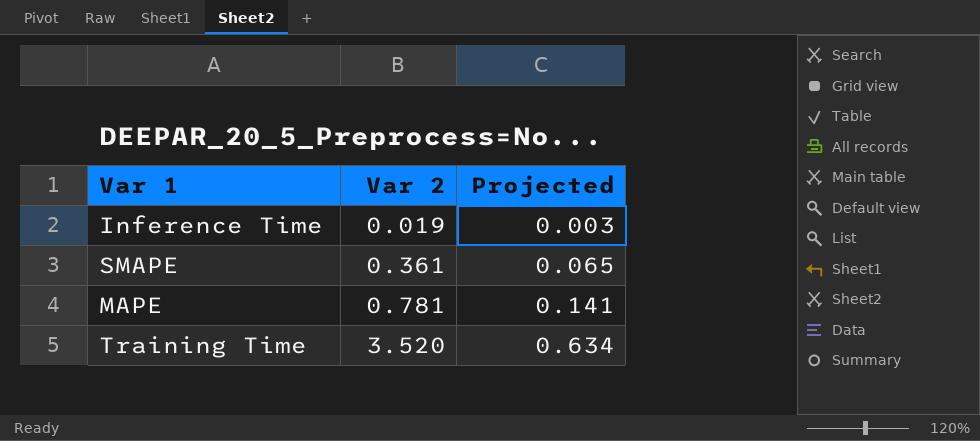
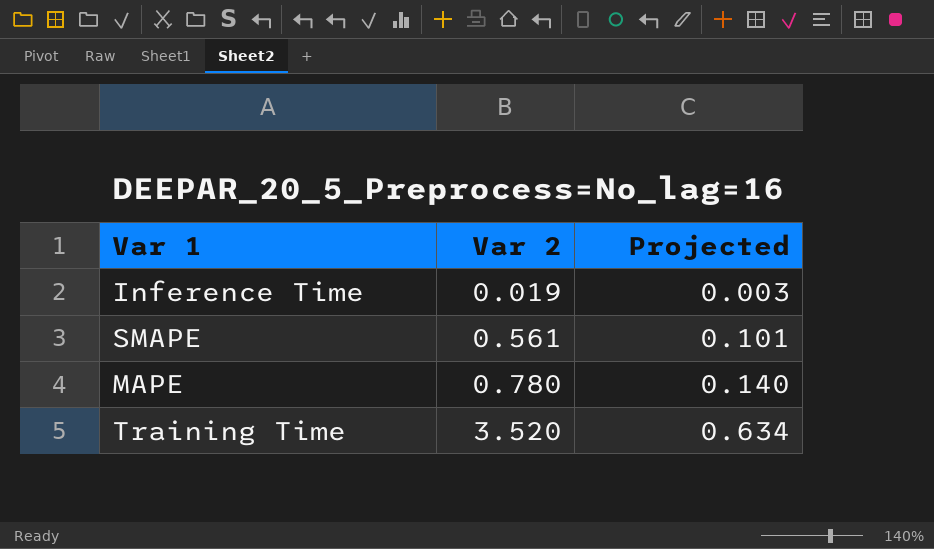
SMAPE | Var 2: 0.361 -> 0.561
SMAPE | Projected: 0.065 -> 0.101
MAPE | Var 2: 0.781 -> 0.780
MAPE | Projected: 0.141 -> 0.140

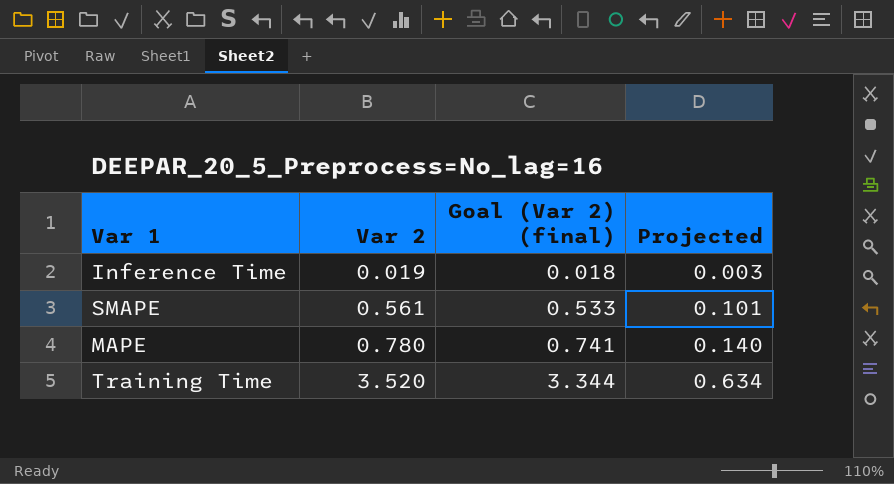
column Goal (Var 2) (final) | formula: none -> [Var 2] * 0.95

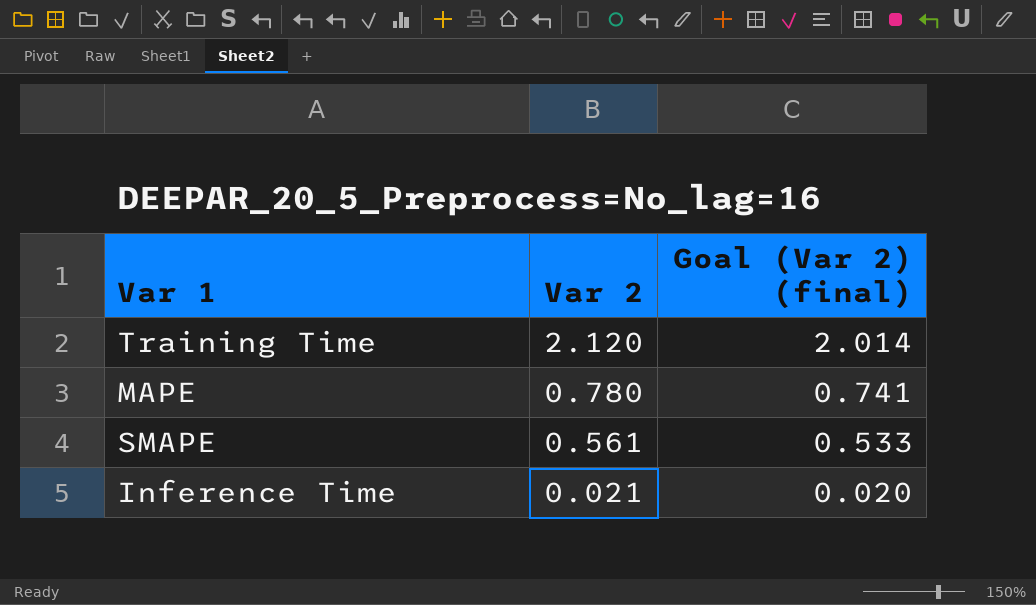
row order: Var 2 ascending -> Var 2 descending
column Projected | formula: [Var 2] * 0.18 -> none
Training Time | Var 2: 3.520 -> 2.120
Training Time | Goal (Var 2) (final): 3.344 -> 2.014
Inference Time | Var 2: 0.019 -> 0.021
Inference Time | Goal (Var 2) (final): 0.018 -> 0.020

